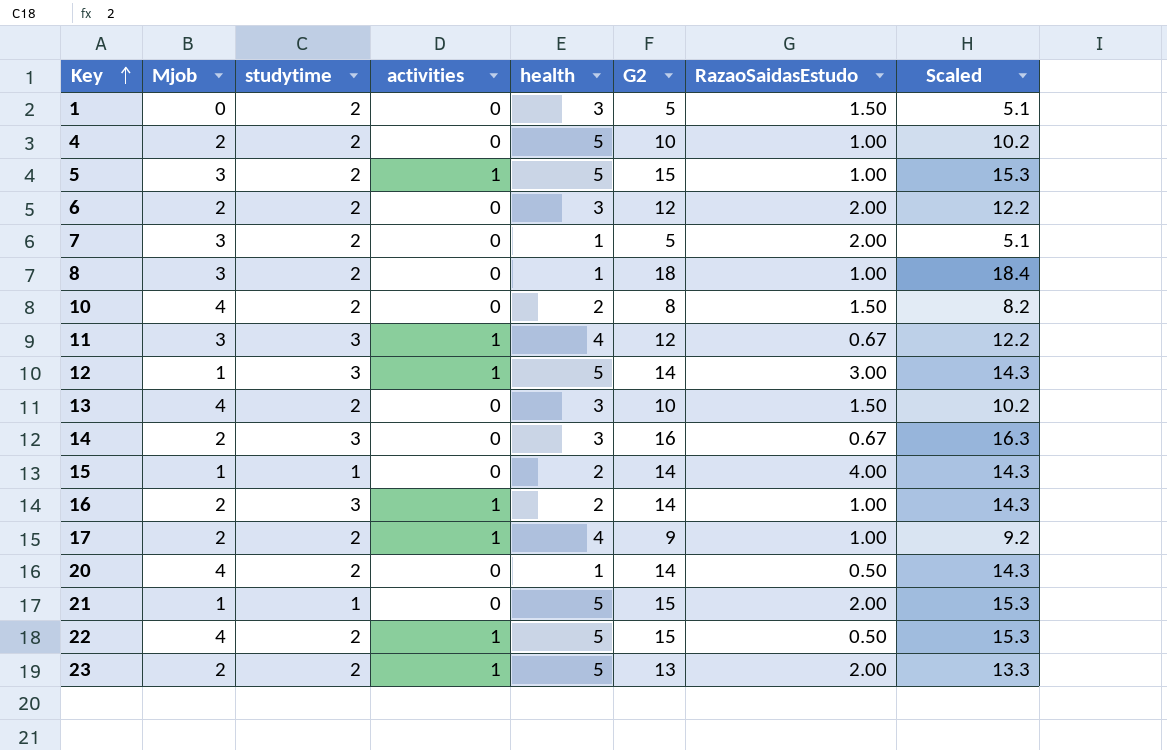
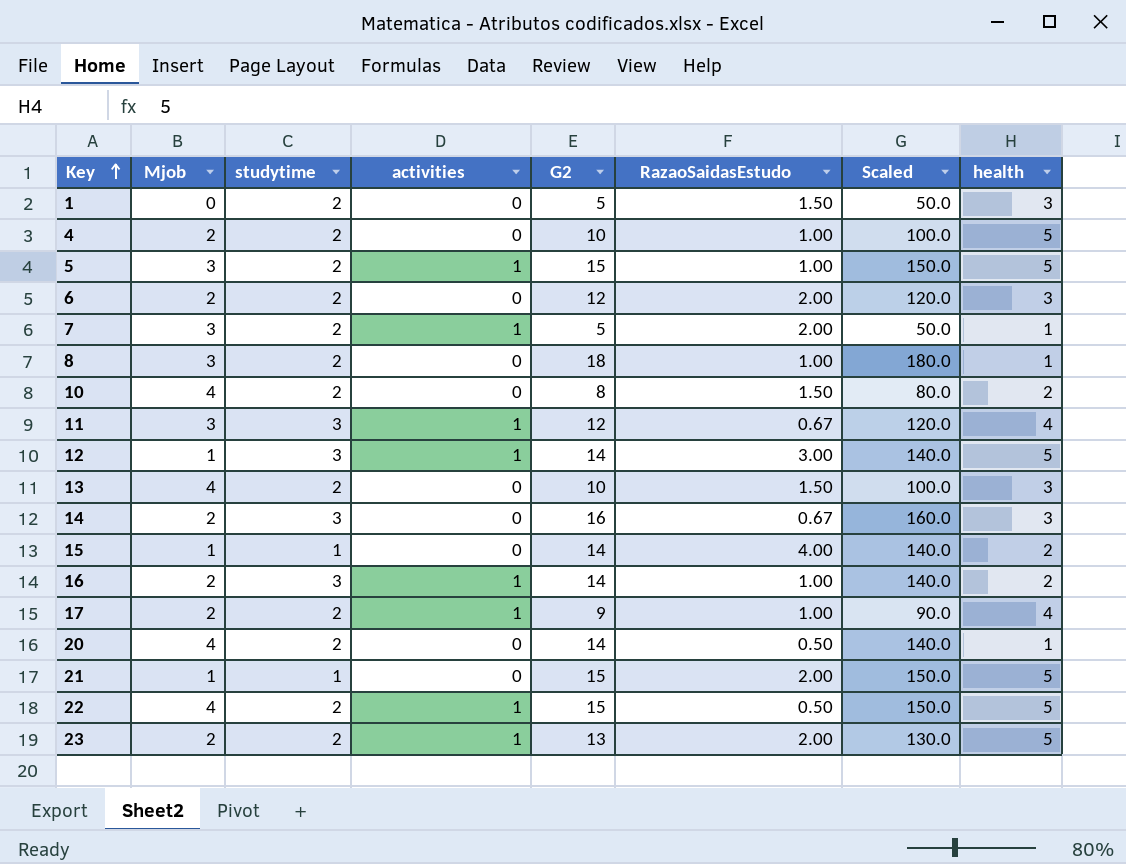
column Scaled | formula: [G2] * 1.02 -> [G2] * 10
column health | position: 5 -> 8
7 | activities: 0 -> 1

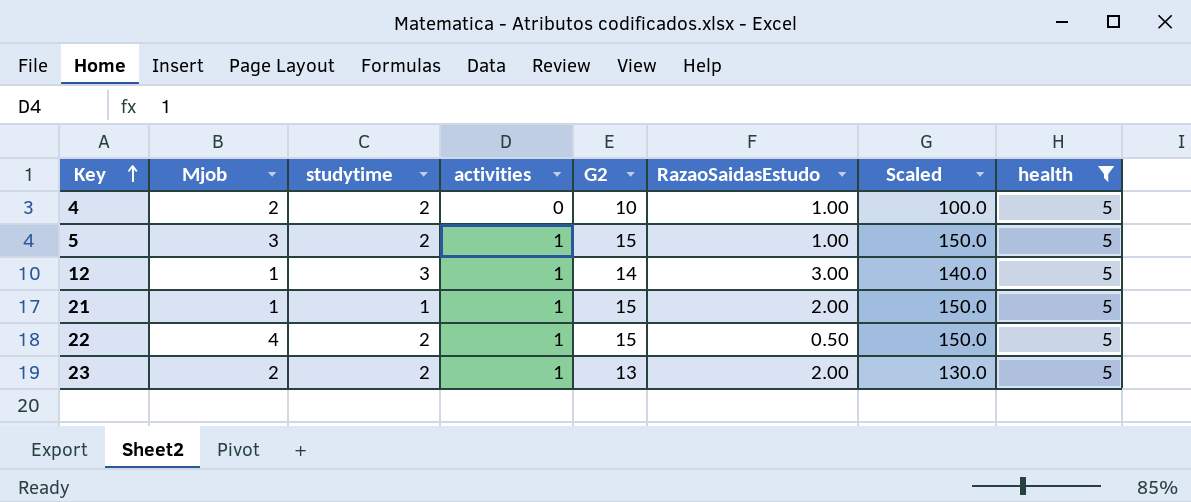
filter: none -> health = 5
21 | activities: 0 -> 1

